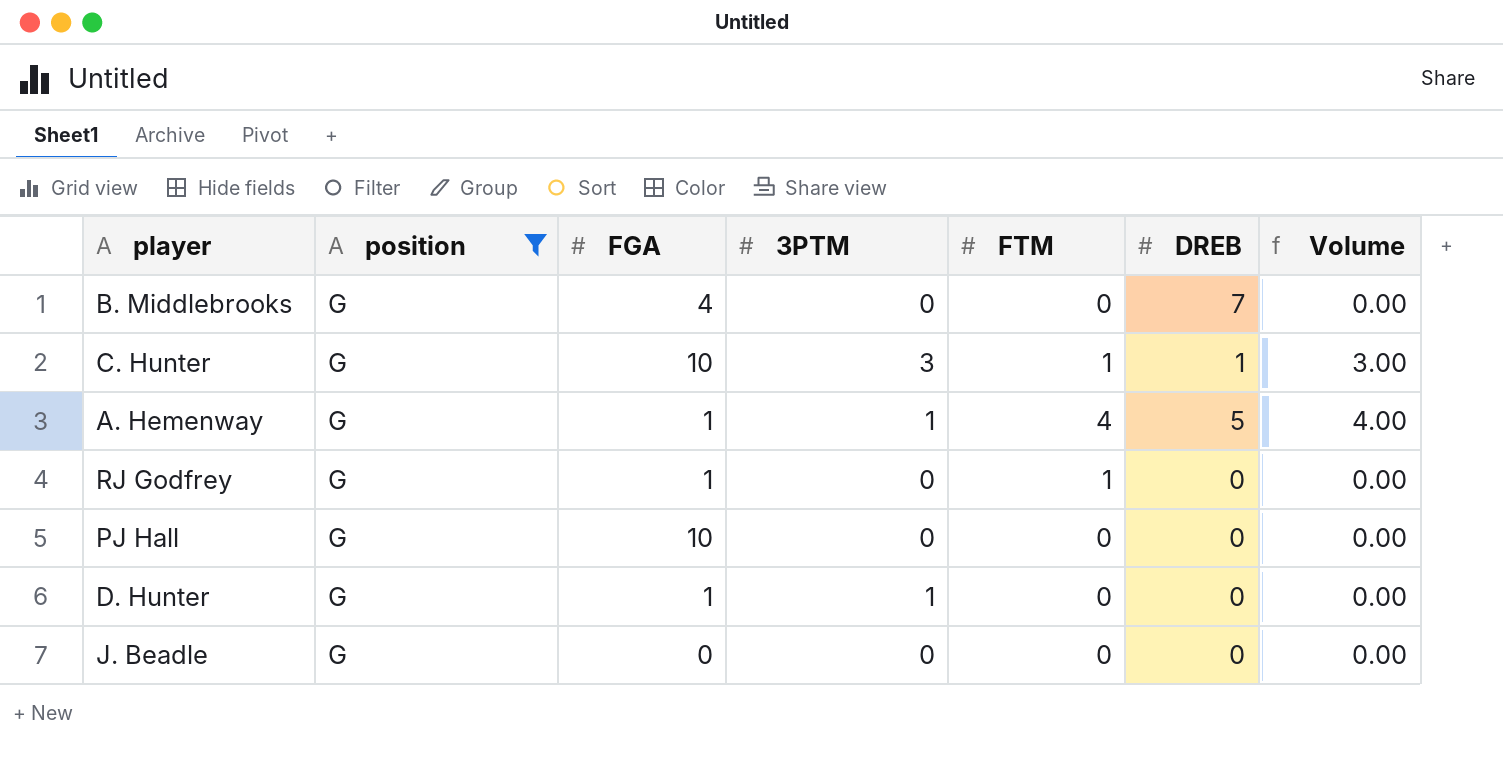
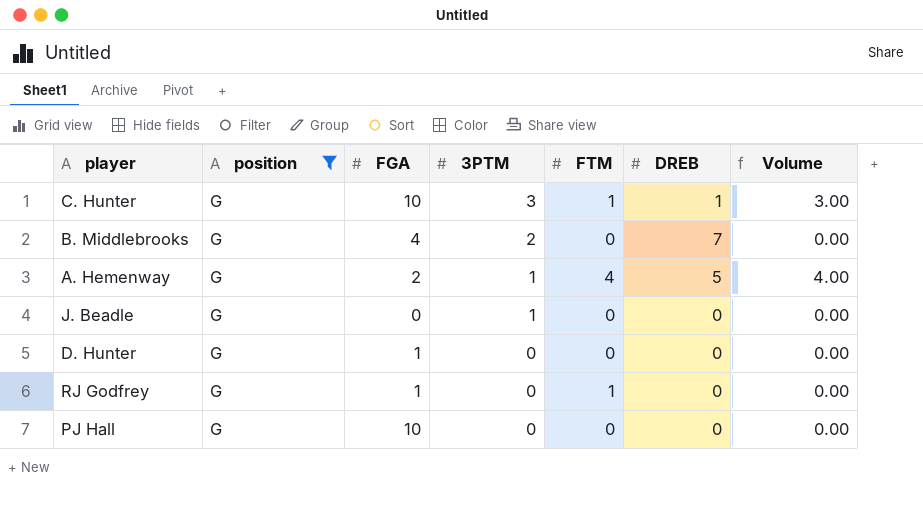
row order: none -> 3PTM descending
B. Middlebrooks | 3PTM: 0 -> 2
A. Hemenway | FGA: 1 -> 2
J. Beadle | 3PTM: 0 -> 1
D. Hunter | 3PTM: 1 -> 0

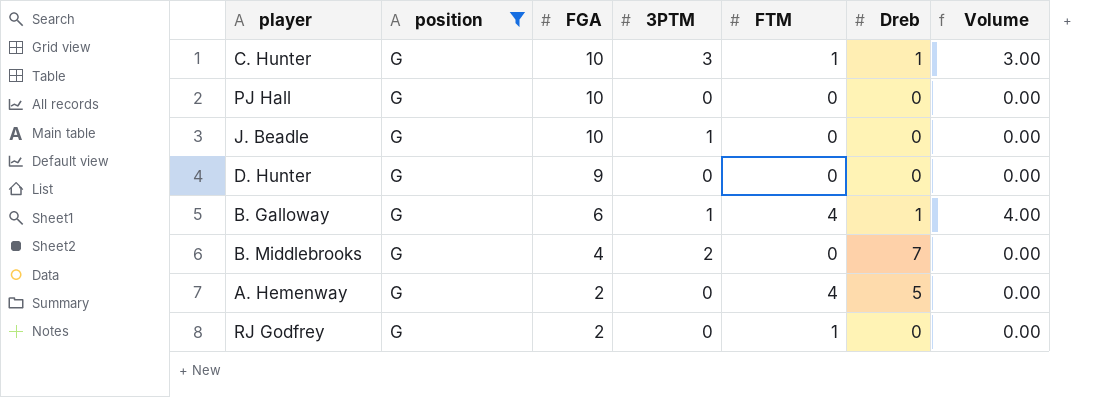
row order: 3PTM descending -> FGA descending
column name: DREB -> Dreb
J. Beadle | FGA: 0 -> 10
D. Hunter | FGA: 1 -> 9
row B. Galloway: none -> G | 6 | 1 | 4 | 1 | 4.00
A. Hemenway | 3PTM: 1 -> 0
A. Hemenway | Volume: 4.00 -> 0.00
RJ Godfrey | FGA: 1 -> 2

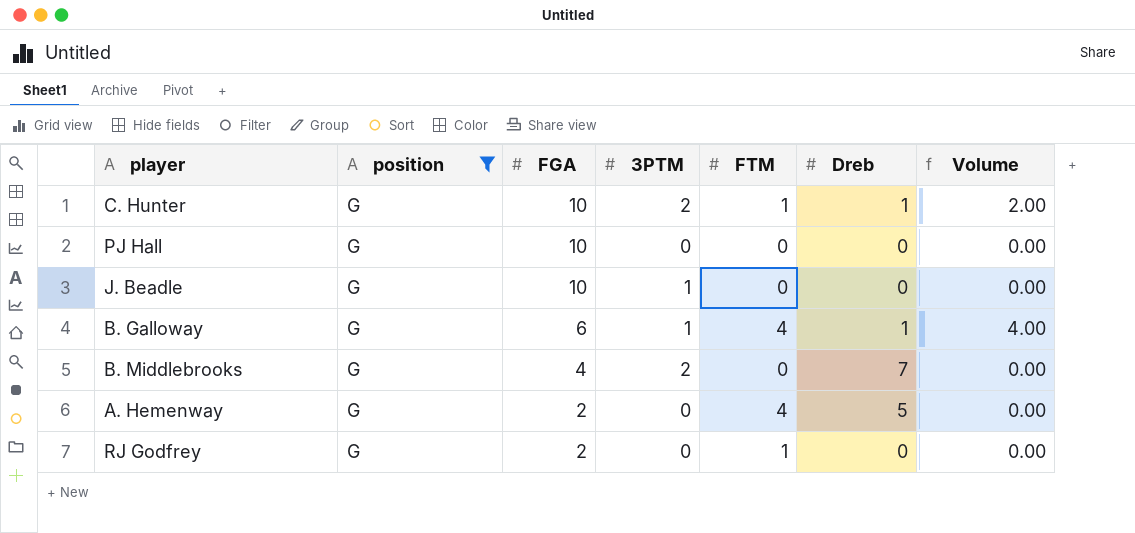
row D. Hunter: G | 9 | 0 | 0 | 0 | 0.00 -> none
C. Hunter | 3PTM: 3 -> 2
C. Hunter | Volume: 3.00 -> 2.00

